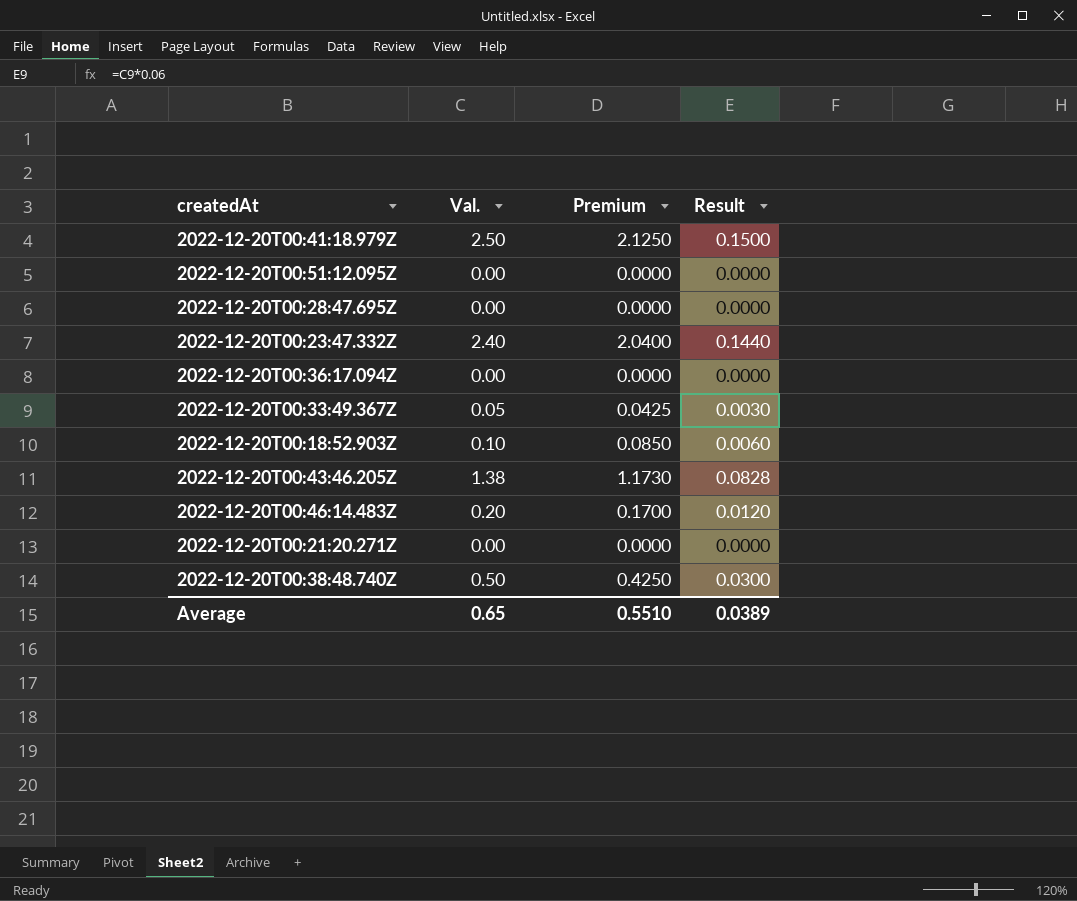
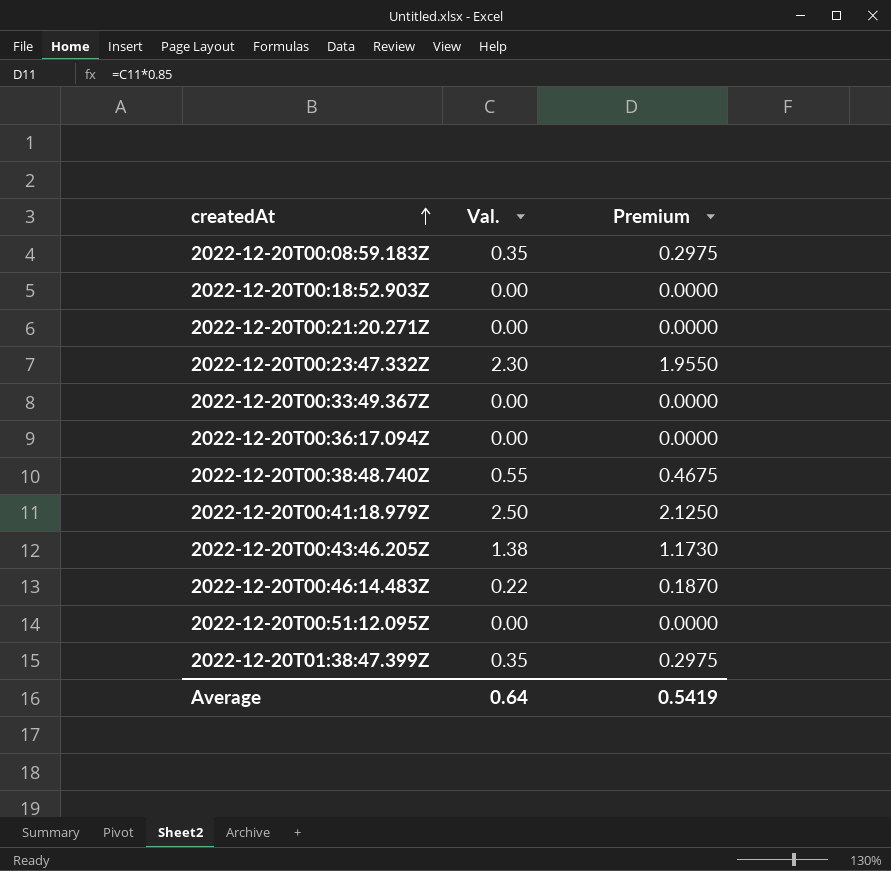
row order: none -> createdAt ascending
column Result | formula: [Val.] * 0.06 -> none
row 2022-12-20T00:28:47.695Z: 0.00 | 0.0000 | 0.0000 -> none
row 2022-12-20T00:08:59.183Z: none -> 0.35 | 0.2975
2022-12-20T00:18:52.903Z | Val.: 0.10 -> 0.00
2022-12-20T00:18:52.903Z | Premium: 0.0850 -> 0.0000
2022-12-20T00:23:47.332Z | Val.: 2.40 -> 2.30
2022-12-20T00:23:47.332Z | Premium: 2.0400 -> 1.9550
2022-12-20T00:33:49.367Z | Val.: 0.05 -> 0.00
2022-12-20T00:33:49.367Z | Premium: 0.0425 -> 0.0000
2022-12-20T00:38:48.740Z | Val.: 0.50 -> 0.55
2022-12-20T00:38:48.740Z | Premium: 0.4250 -> 0.4675
2022-12-20T00:46:14.483Z | Val.: 0.20 -> 0.22
2022-12-20T00:46:14.483Z | Premium: 0.1700 -> 0.1870
row 2022-12-20T01:38:47.399Z: none -> 0.35 | 0.2975
Average | Val.: 0.65 -> 0.64
Average | Premium: 0.5510 -> 0.5419

